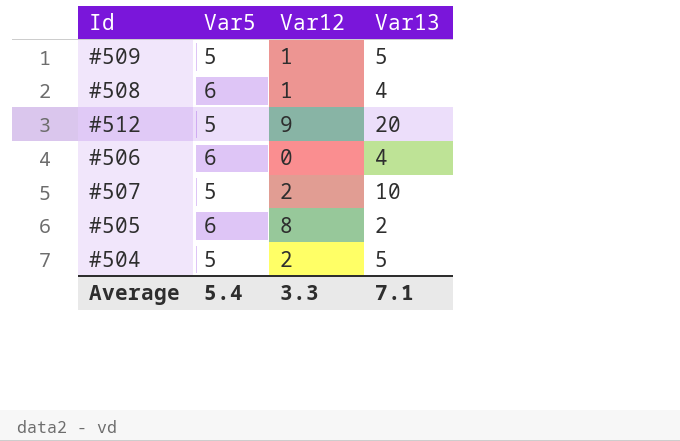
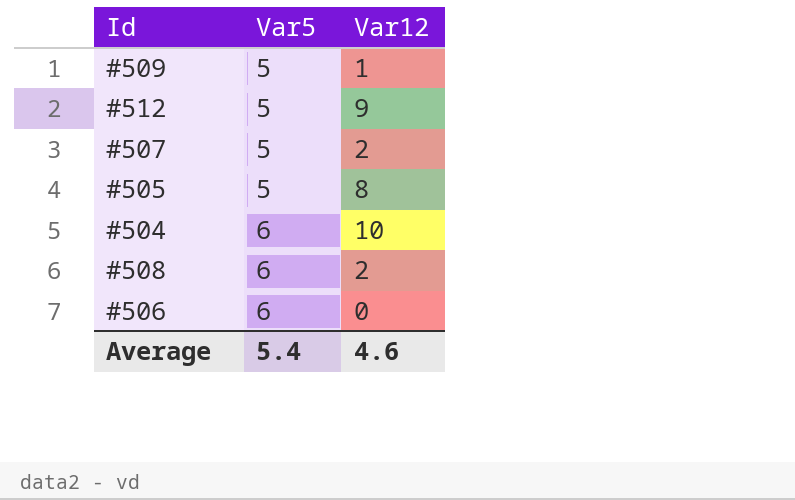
row order: none -> Var5 ascending
column Var13 | position: 4 -> none
#505 | Var5: 6 -> 5
#504 | Var5: 5 -> 6
#504 | Var12: 2 -> 10
#508 | Var12: 1 -> 2
Average | Var12: 3.3 -> 4.6

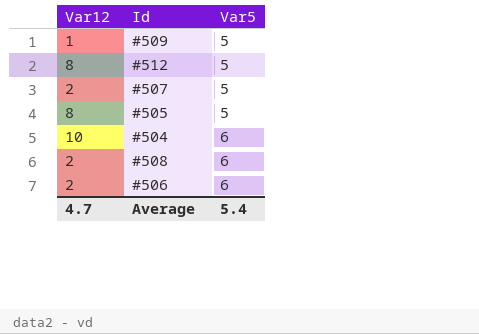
column Var12 | position: 3 -> 1
#512 | Var12: 9 -> 8
#506 | Var12: 0 -> 2
Average | Var12: 4.6 -> 4.7

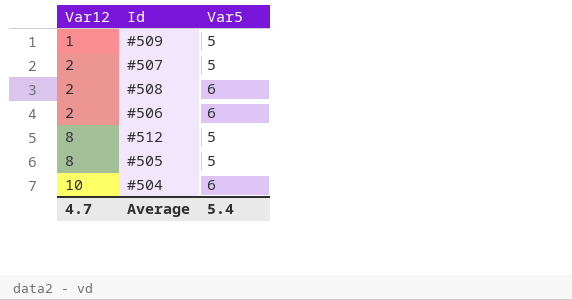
row order: Var5 ascending -> Var12 ascending

